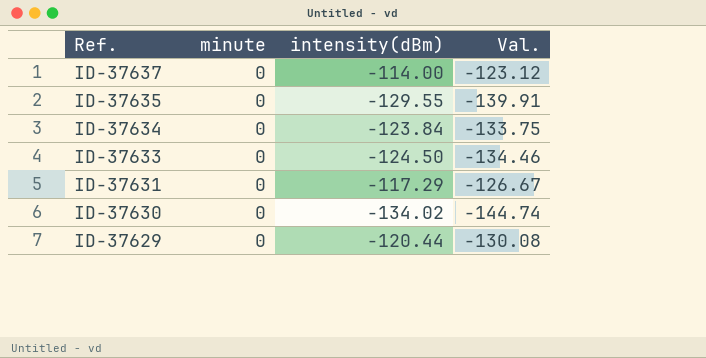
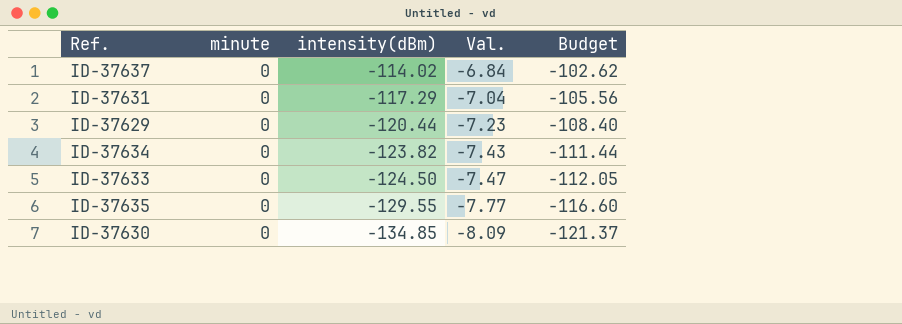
row order: Ref. descending -> intensity(dBm) descending
column Val. | formula: [intensity(dBm)] * 1.08 -> [intensity(dBm)] * 0.06
column Budget | formula: none -> [intensity(dBm)] * 0.9
ID-37637 | intensity(dBm): -114.00 -> -114.02
ID-37634 | intensity(dBm): -123.84 -> -123.82
ID-37630 | intensity(dBm): -134.02 -> -134.85

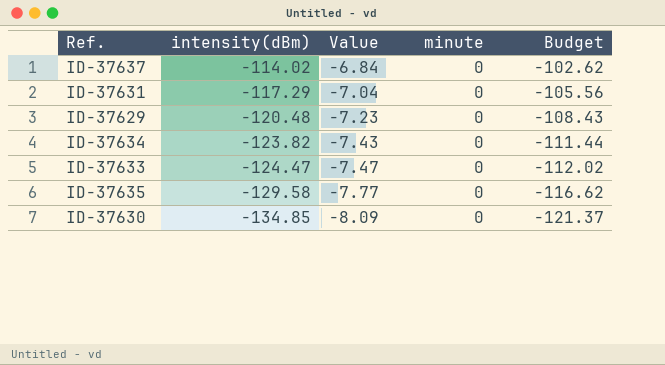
column name: Val. -> Value
column minute | position: 2 -> 4
ID-37629 | intensity(dBm): -120.44 -> -120.48
ID-37629 | Budget: -108.40 -> -108.43
ID-37633 | intensity(dBm): -124.50 -> -124.47
ID-37633 | Budget: -112.05 -> -112.02
ID-37635 | intensity(dBm): -129.55 -> -129.58
ID-37635 | Budget: -116.60 -> -116.62

